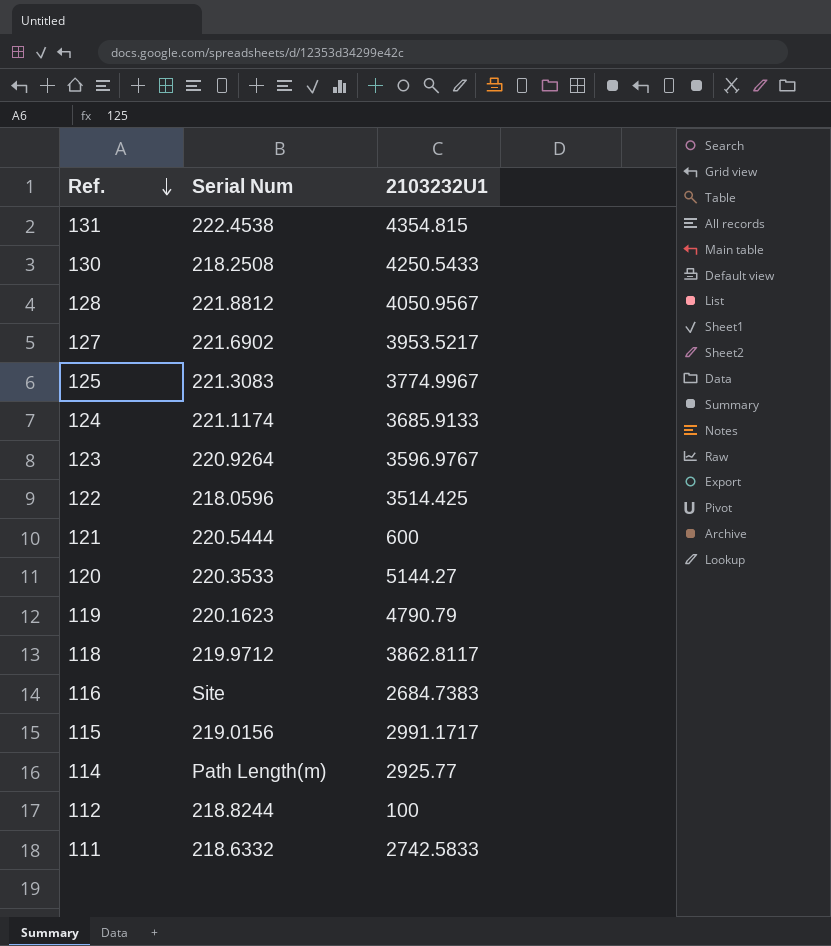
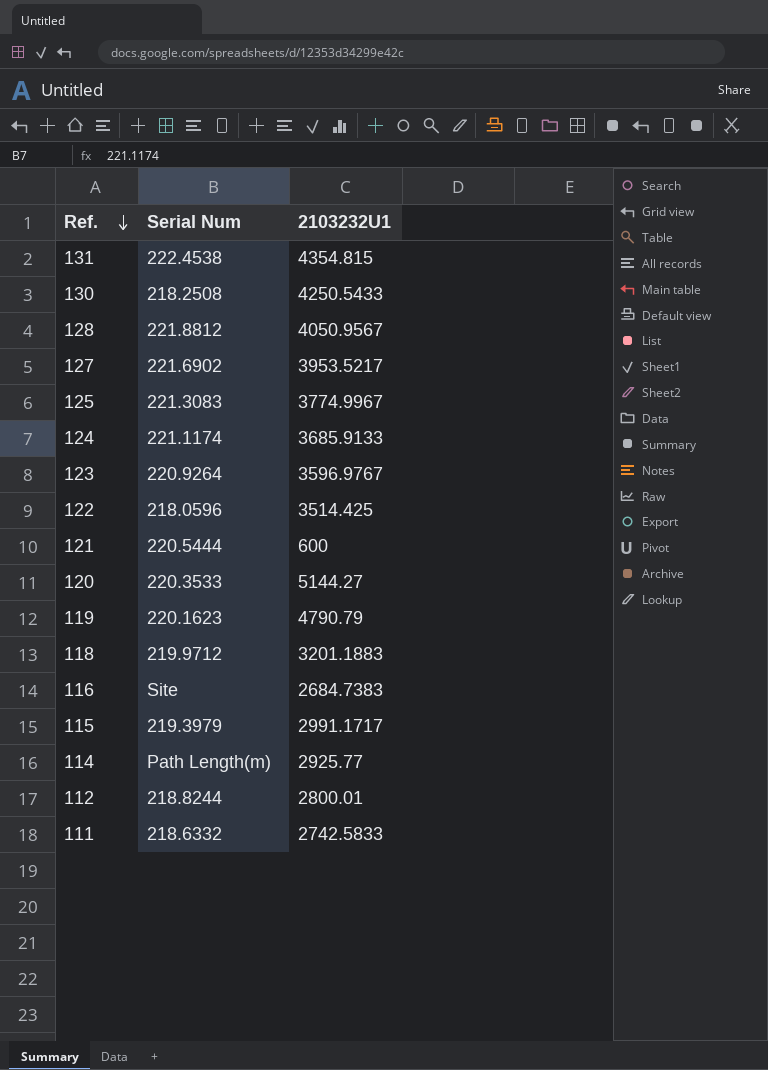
118 | 2103232U1: 3862.8117 -> 3201.1883
115 | Serial Num: 219.0156 -> 219.3979
112 | 2103232U1: 100 -> 2800.01

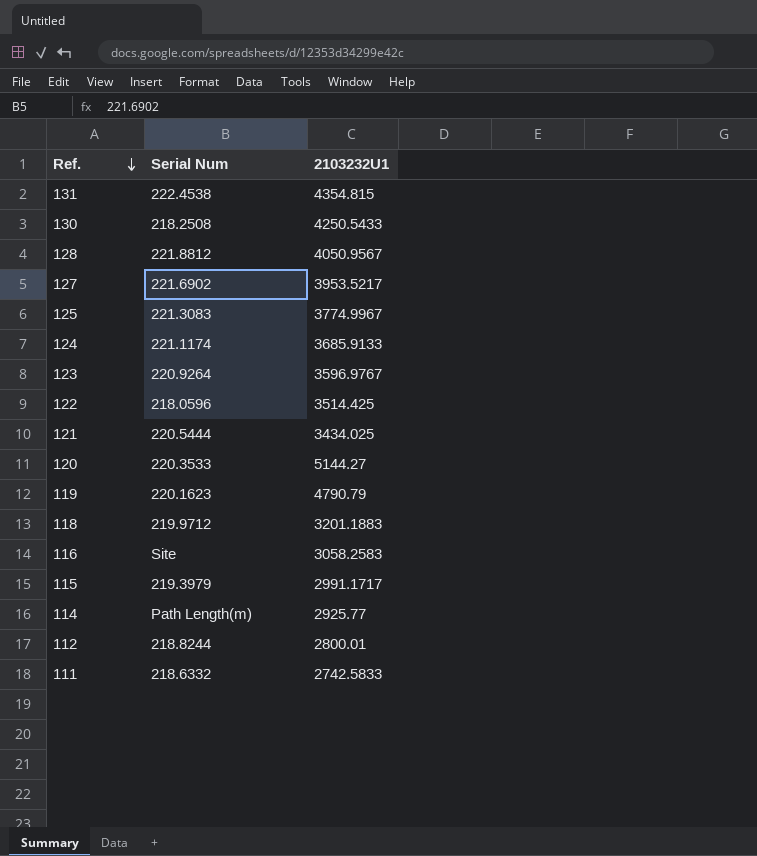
121 | 2103232U1: 600 -> 3434.025
116 | 2103232U1: 2684.7383 -> 3058.2583

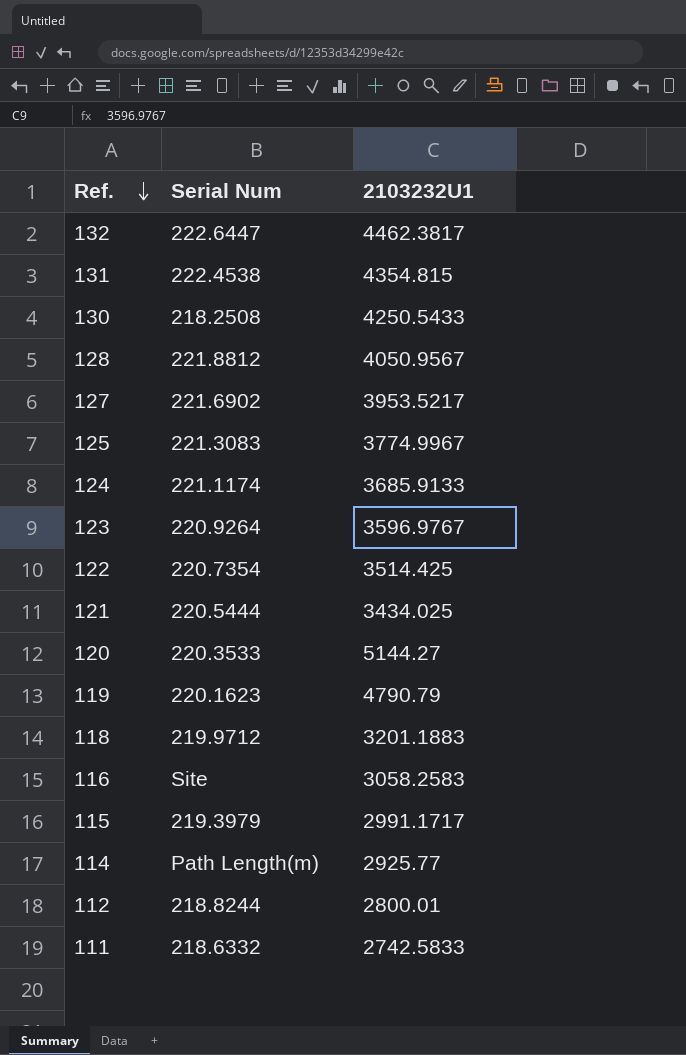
row 132: none -> 222.6447 | 4462.3817
122 | Serial Num: 218.0596 -> 220.7354

